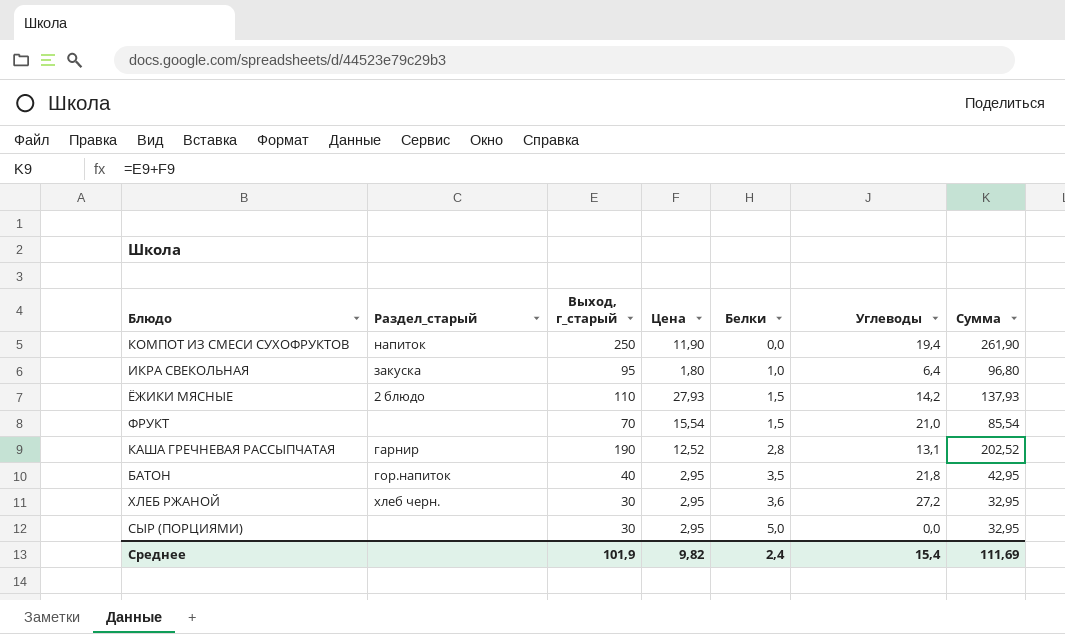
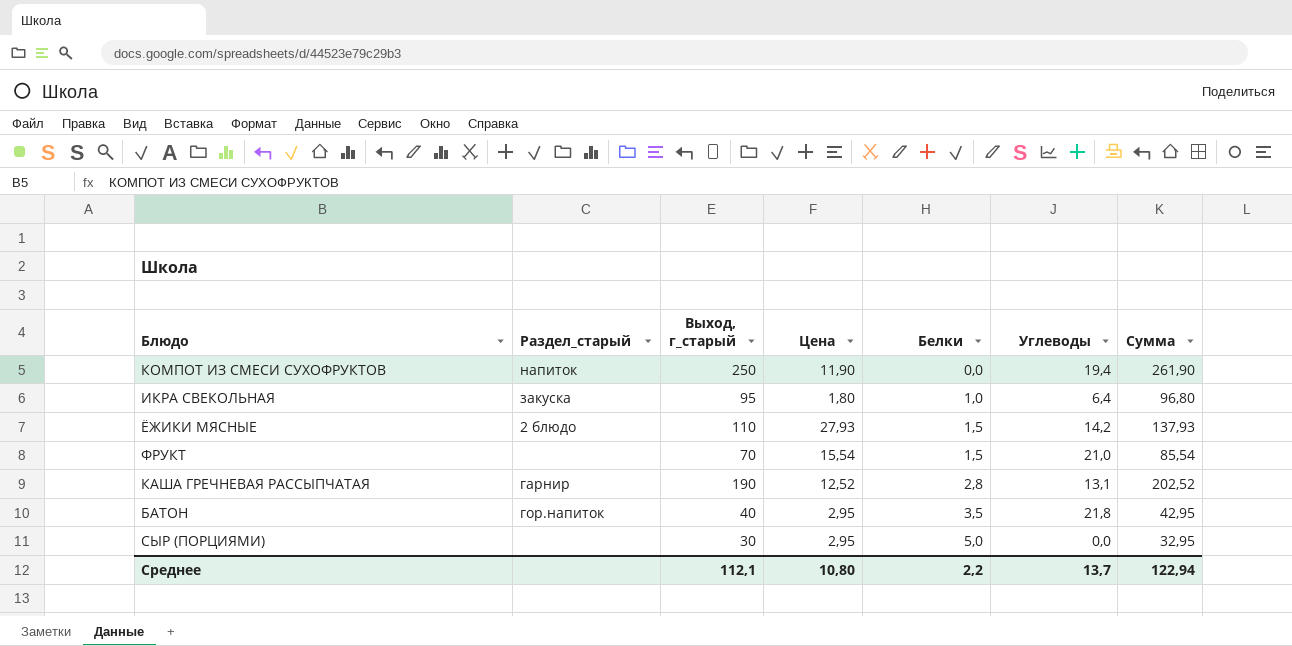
row ХЛЕБ РЖАНОЙ: хлеб черн. | 30 | 2,95 | 3,6 | 27,2 | 32,95 -> none
Среднее | Выход, г_старый: 101,9 -> 112,1
Среднее | Цена: 9,82 -> 10,80
Среднее | Белки: 2,4 -> 2,2
Среднее | Углеводы: 15,4 -> 13,7
Среднее | Сумма: 111,69 -> 122,94

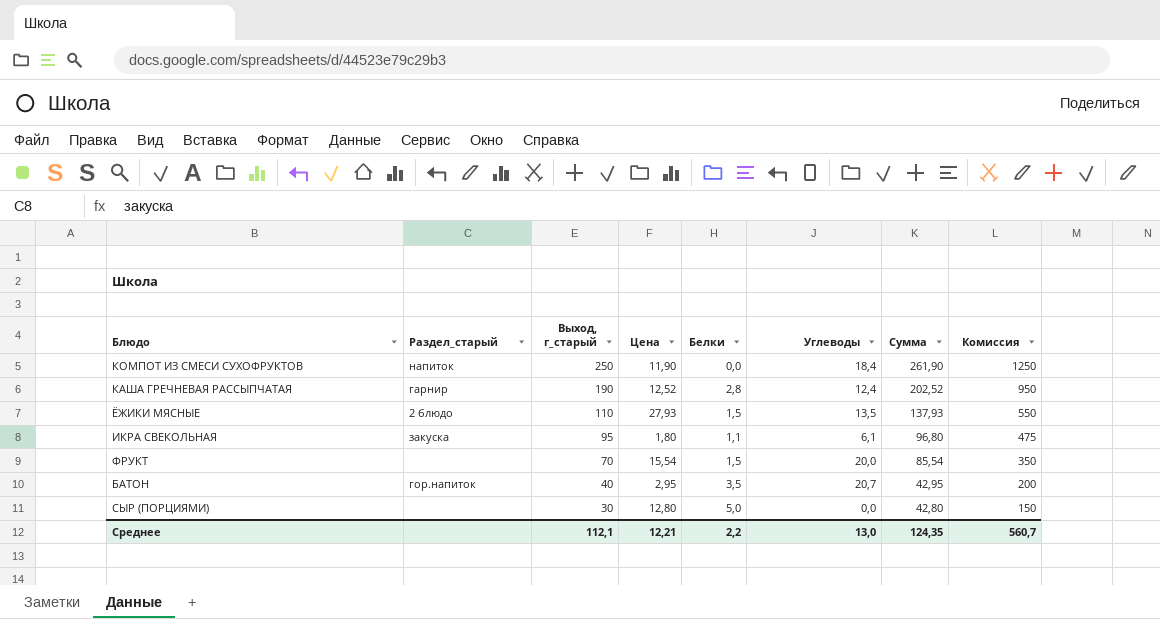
row order: Белки ascending -> Выход, г_старый descending
column Комиссия | formula: none -> [Выход, г_старый] * 5
КОМПОТ ИЗ СМЕСИ СУХОФРУКТОВ | Углеводы: 19,4 -> 18,4
КАША ГРЕЧНЕВАЯ РАССЫПЧАТАЯ | Углеводы: 13,1 -> 12,4
ЁЖИКИ МЯСНЫЕ | Углеводы: 14,2 -> 13,5
ИКРА СВЕКОЛЬНАЯ | Белки: 1,0 -> 1,1
ИКРА СВЕКОЛЬНАЯ | Углеводы: 6,4 -> 6,1
ФРУКТ | Углеводы: 21,0 -> 20,0
БАТОН | Углеводы: 21,8 -> 20,7
СЫР (ПОРЦИЯМИ) | Цена: 2,95 -> 12,80
СЫР (ПОРЦИЯМИ) | Сумма: 32,95 -> 42,80
Среднее | Цена: 10,80 -> 12,21
Среднее | Углеводы: 13,7 -> 13,0
Среднее | Сумма: 122,94 -> 124,35

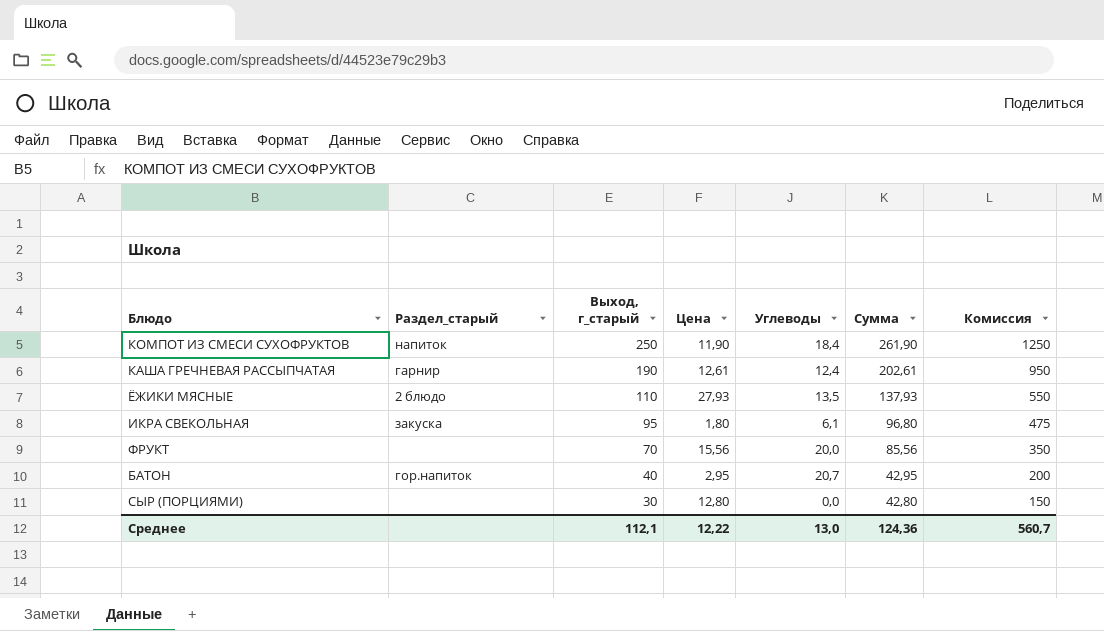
column Белки | position: 5 -> none
КАША ГРЕЧНЕВАЯ РАССЫПЧАТАЯ | Цена: 12,52 -> 12,61
КАША ГРЕЧНЕВАЯ РАССЫПЧАТАЯ | Сумма: 202,52 -> 202,61
ФРУКТ | Цена: 15,54 -> 15,56
ФРУКТ | Сумма: 85,54 -> 85,56
Среднее | Цена: 12,21 -> 12,22
Среднее | Сумма: 124,35 -> 124,36

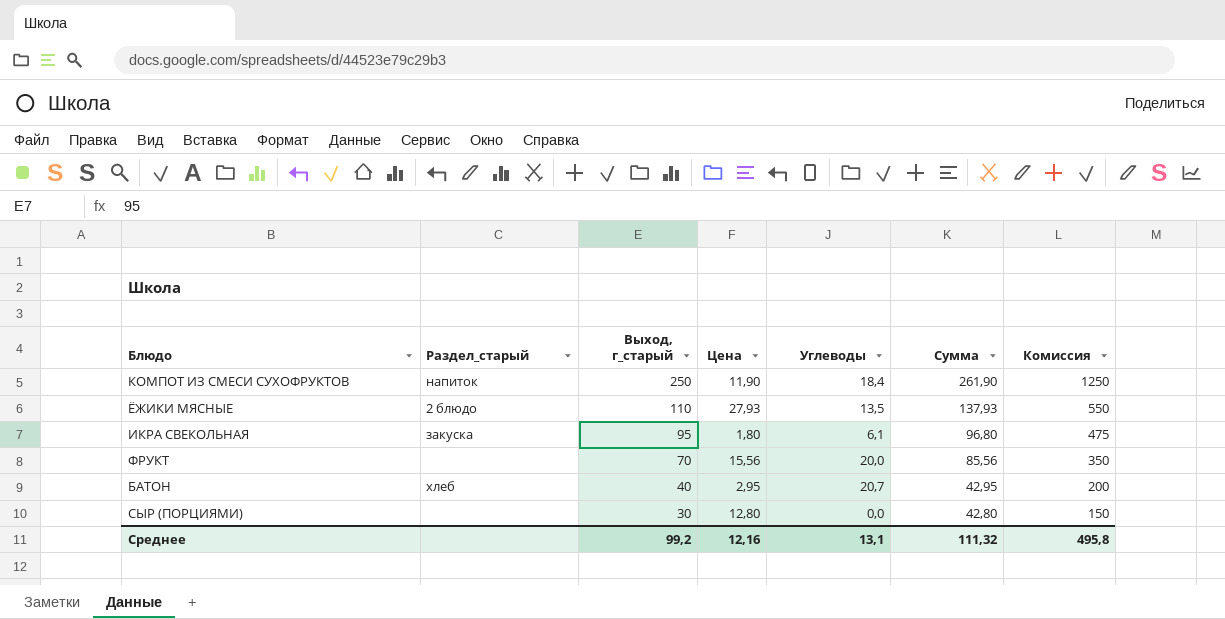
row КАША ГРЕЧНЕВАЯ РАССЫПЧАТАЯ: гарнир | 190 | 12,61 | 12,4 | 202,61 | 950 -> none
БАТОН | Раздел_старый: гор.напиток -> хлеб
Среднее | Выход, г_старый: 112,1 -> 99,2
Среднее | Цена: 12,22 -> 12,16
Среднее | Углеводы: 13,0 -> 13,1
Среднее | Сумма: 124,36 -> 111,32
Среднее | Комиссия: 560,7 -> 495,8

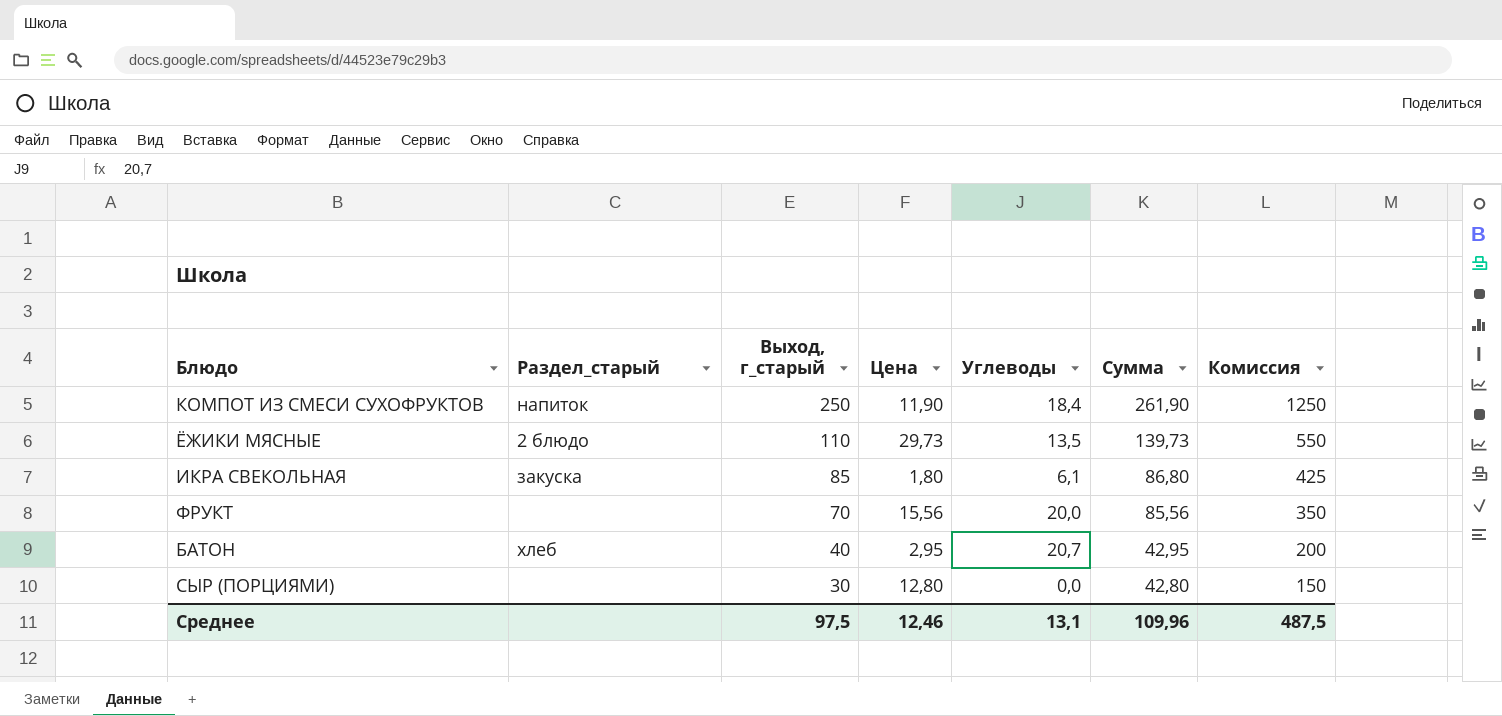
ЁЖИКИ МЯСНЫЕ | Цена: 27,93 -> 29,73
ЁЖИКИ МЯСНЫЕ | Сумма: 137,93 -> 139,73
ИКРА СВЕКОЛЬНАЯ | Выход, г_старый: 95 -> 85
ИКРА СВЕКОЛЬНАЯ | Сумма: 96,80 -> 86,80
ИКРА СВЕКОЛЬНАЯ | Комиссия: 475 -> 425
Среднее | Выход, г_старый: 99,2 -> 97,5
Среднее | Цена: 12,16 -> 12,46
Среднее | Сумма: 111,32 -> 109,96
Среднее | Комиссия: 495,8 -> 487,5

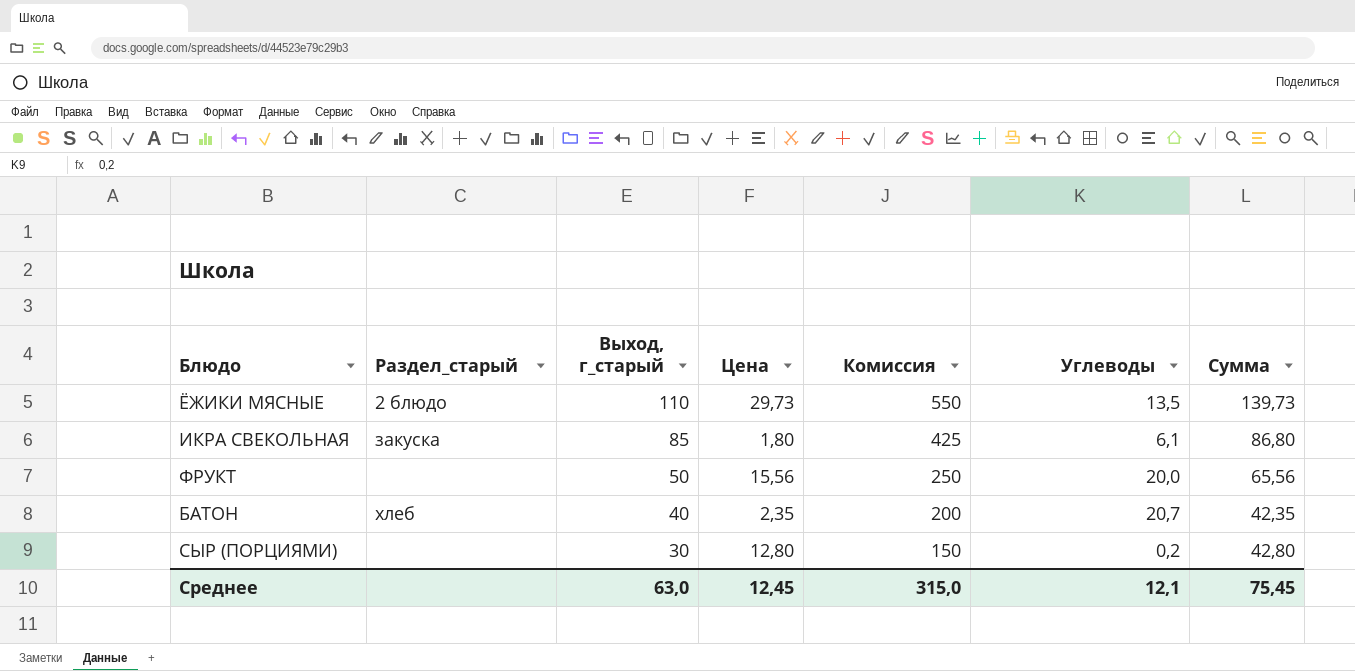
column Комиссия | position: 7 -> 5
row КОМПОТ ИЗ СМЕСИ СУХОФРУКТОВ: напиток | 250 | 11,90 | 18,4 | 261,90 | 1250 -> none
ФРУКТ | Выход, г_старый: 70 -> 50
ФРУКТ | Комиссия: 350 -> 250
ФРУКТ | Сумма: 85,56 -> 65,56
БАТОН | Цена: 2,95 -> 2,35
БАТОН | Сумма: 42,95 -> 42,35
СЫР (ПОРЦИЯМИ) | Углеводы: 0,0 -> 0,2
Среднее | Выход, г_старый: 97,5 -> 63,0
Среднее | Цена: 12,46 -> 12,45
Среднее | Комиссия: 487,5 -> 315,0
Среднее | Углеводы: 13,1 -> 12,1
Среднее | Сумма: 109,96 -> 75,45

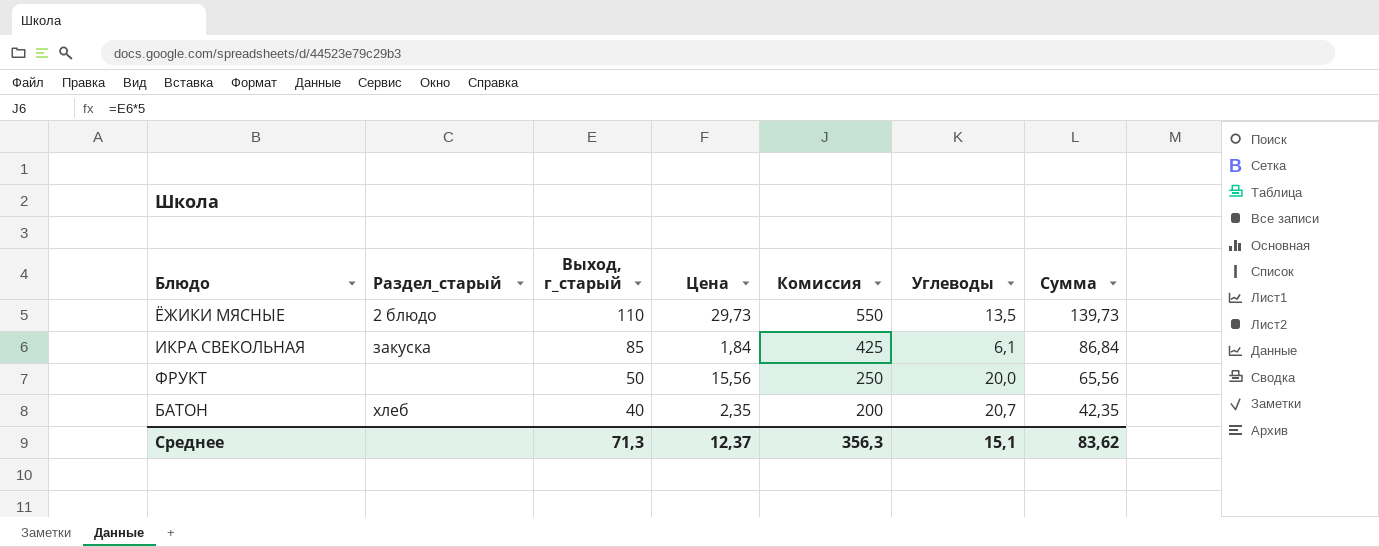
row СЫР (ПОРЦИЯМИ): none | 30 | 12,80 | 150 | 0,2 | 42,80 -> none
ИКРА СВЕКОЛЬНАЯ | Цена: 1,80 -> 1,84
ИКРА СВЕКОЛЬНАЯ | Сумма: 86,80 -> 86,84
Среднее | Выход, г_старый: 63,0 -> 71,3
Среднее | Цена: 12,45 -> 12,37
Среднее | Комиссия: 315,0 -> 356,3
Среднее | Углеводы: 12,1 -> 15,1
Среднее | Сумма: 75,45 -> 83,62

